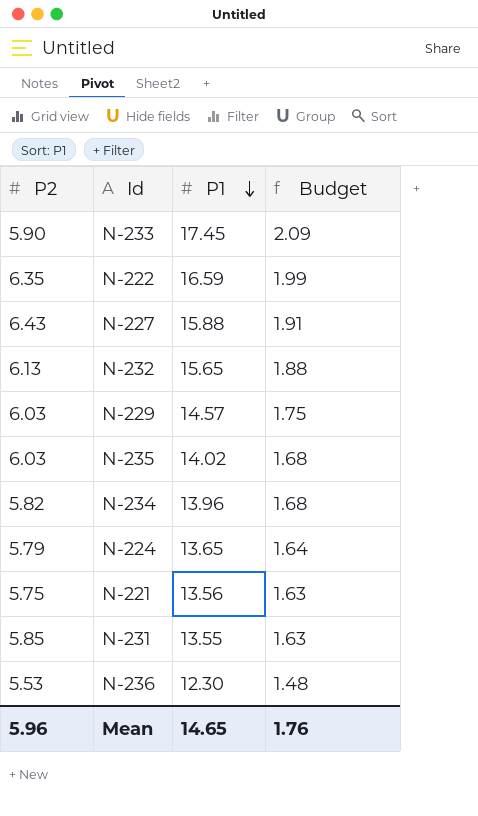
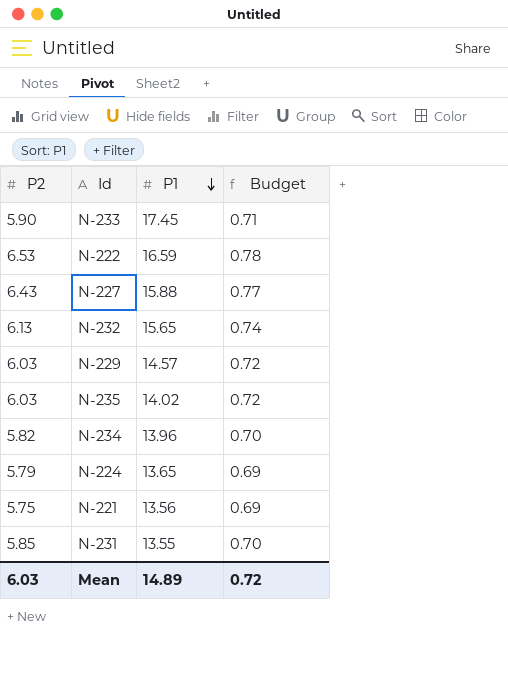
column Budget | formula: [P1] * 0.12 -> [P2] * 0.12
row N-236: 5.53 | 12.30 | 1.48 -> none
N-222 | P2: 6.35 -> 6.53
Mean | P2: 5.96 -> 6.03
Mean | P1: 14.65 -> 14.89
Mean | Budget: 1.76 -> 0.72

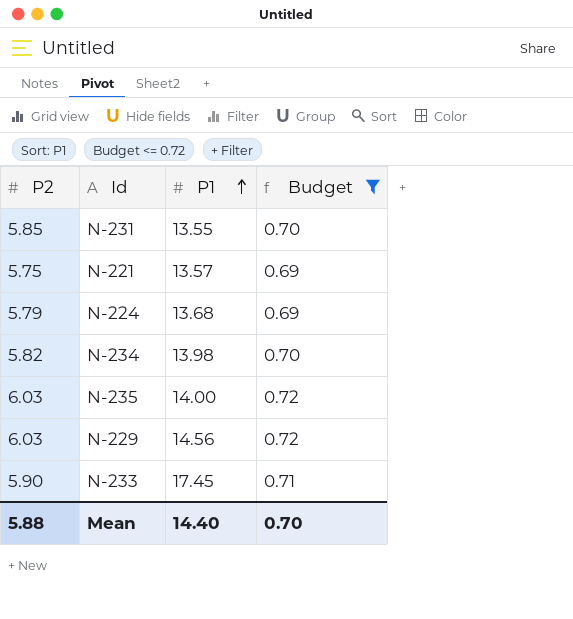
filter: none -> Budget <= 0.72
row order: P1 descending -> P1 ascending
N-221 | P1: 13.56 -> 13.57
N-224 | P1: 13.65 -> 13.68
N-234 | P1: 13.96 -> 13.98
N-235 | P1: 14.02 -> 14.00
N-229 | P1: 14.57 -> 14.56
Mean | P2: 6.03 -> 5.88
Mean | P1: 14.89 -> 14.40
Mean | Budget: 0.72 -> 0.70

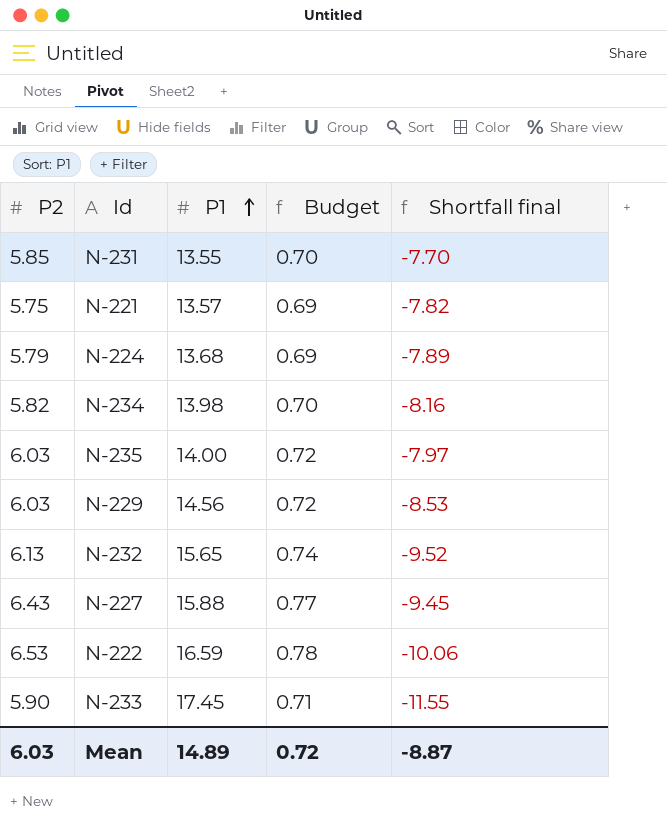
filter: Budget <= 0.72 -> none
column Shortfall final | formula: none -> [P2] - [P1]
Mean | P2: 5.88 -> 6.03
Mean | P1: 14.40 -> 14.89
Mean | Budget: 0.70 -> 0.72

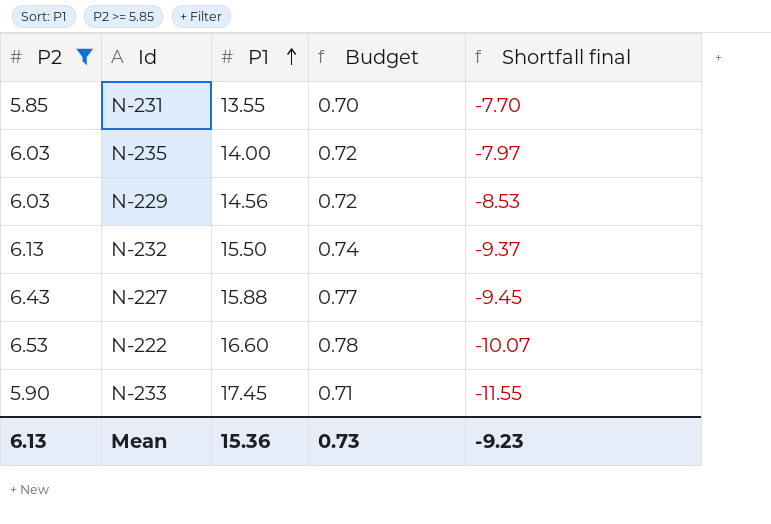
filter: none -> P2 >= 5.85
N-232 | P1: 15.65 -> 15.50
N-232 | Shortfall final: -9.52 -> -9.37
N-222 | P1: 16.59 -> 16.60
N-222 | Shortfall final: -10.06 -> -10.07
Mean | P2: 6.03 -> 6.13
Mean | P1: 14.89 -> 15.36
Mean | Budget: 0.72 -> 0.73
Mean | Shortfall final: -8.87 -> -9.23

